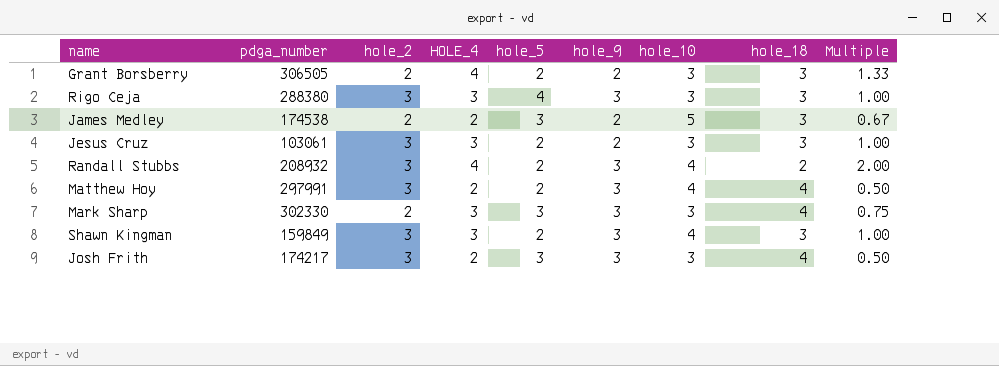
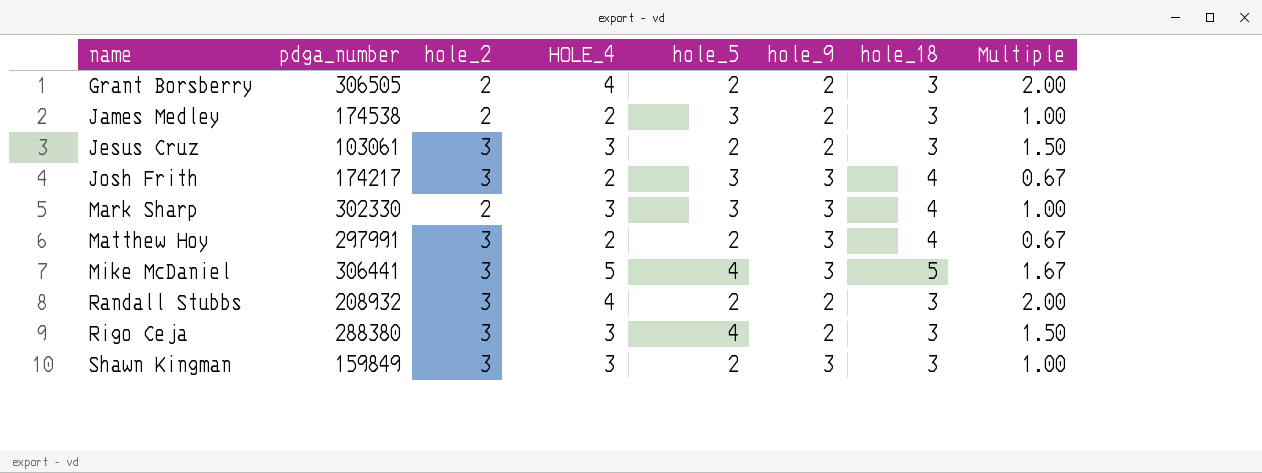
row order: none -> name ascending
column hole_10 | position: 7 -> none
column Multiple | formula: [HOLE_4] / [hole_18] -> [HOLE_4] / [hole_9]
row Mike McDaniel: none -> 306441 | 3 | 5 | 4 | 3 | 5 | 1.67
Randall Stubbs | hole_9: 3 -> 2
Randall Stubbs | hole_18: 2 -> 3
Rigo Ceja | hole_9: 3 -> 2

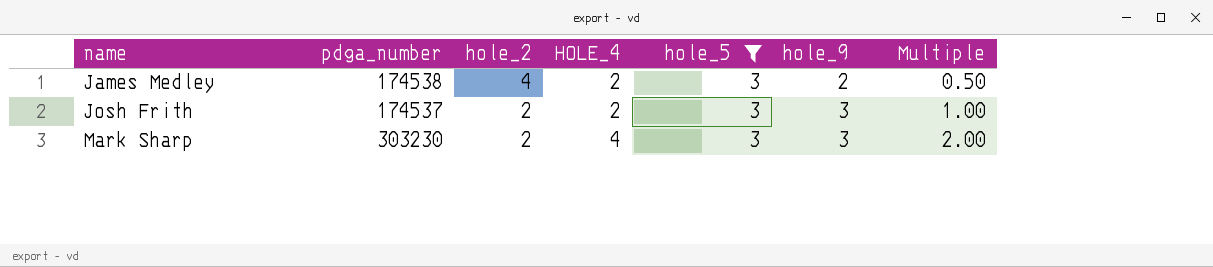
filter: none -> hole_5 = 3
column hole_18 | position: 7 -> none
column Multiple | formula: [HOLE_4] / [hole_9] -> [HOLE_4] / [hole_2]
James Medley | hole_2: 2 -> 4
Josh Frith | pdga_number: 174217 -> 174537
Josh Frith | hole_2: 3 -> 2
Mark Sharp | pdga_number: 302330 -> 303230
Mark Sharp | HOLE_4: 3 -> 4

